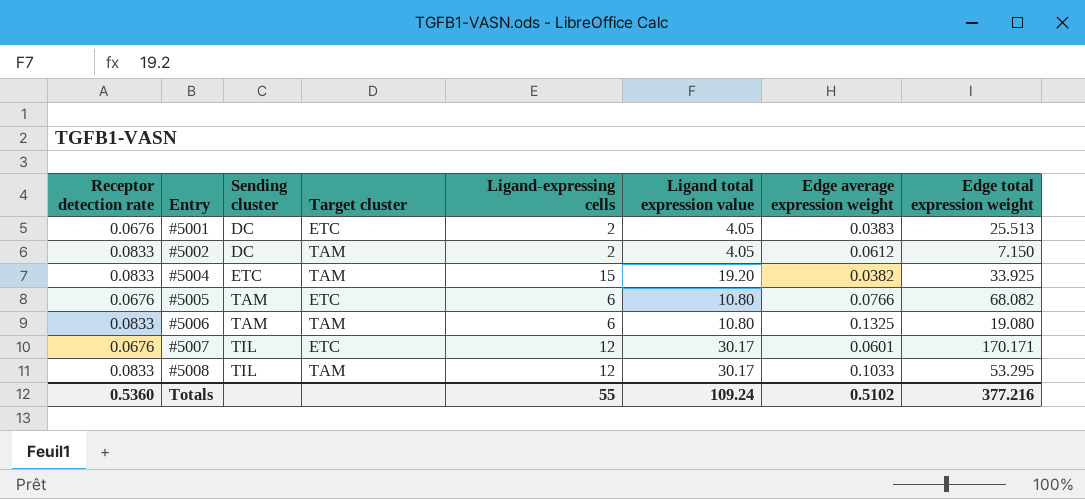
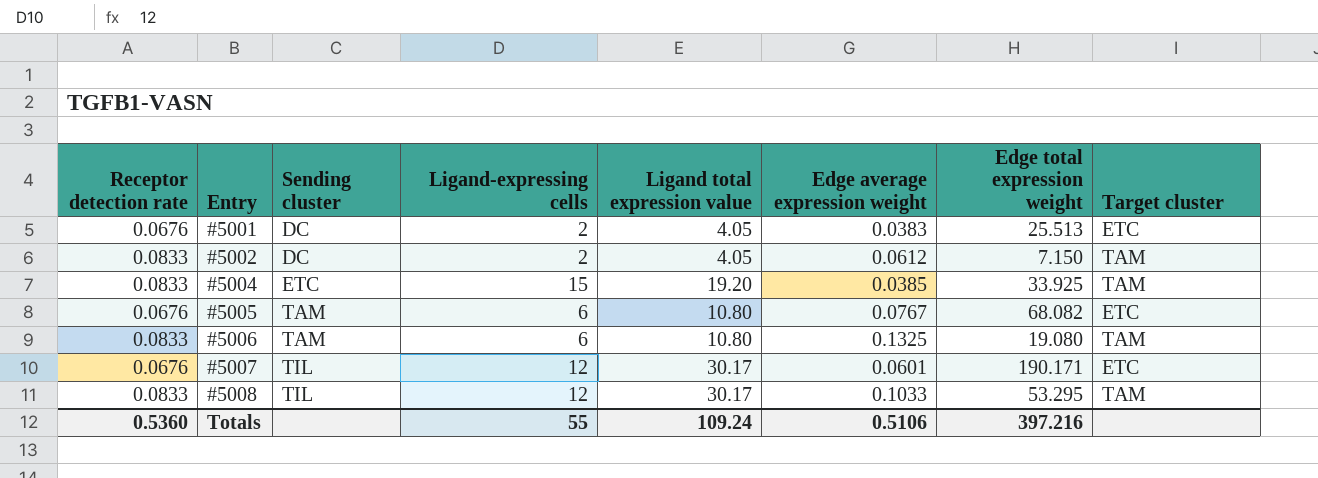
column Target cluster | position: 4 -> 8
#5004 | Edge average expression weight: 0.0382 -> 0.0385
#5005 | Edge average expression weight: 0.0766 -> 0.0767
#5007 | Edge total expression weight: 170.171 -> 190.171
Totals | Edge average expression weight: 0.5102 -> 0.5106
Totals | Edge total expression weight: 377.216 -> 397.216

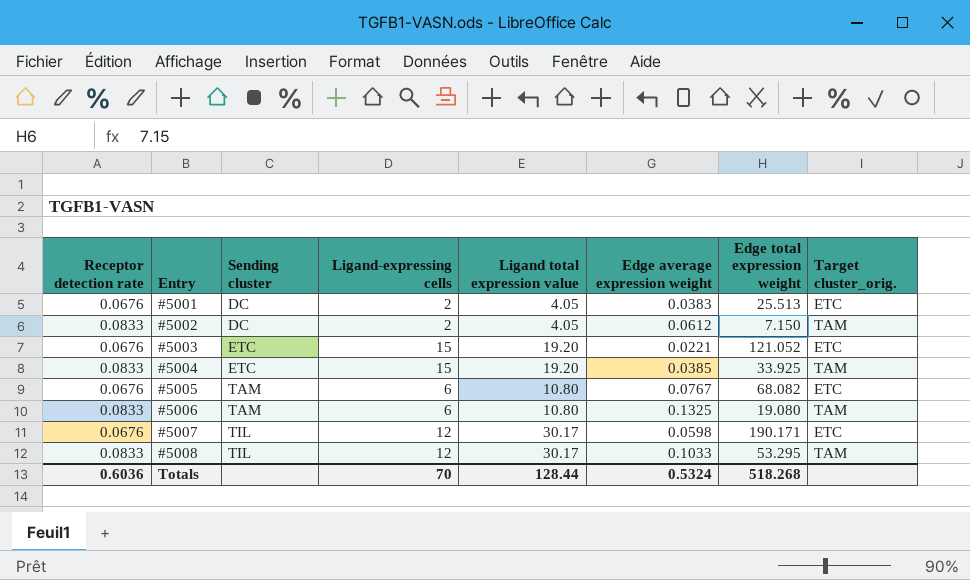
column name: Target cluster -> Target cluster_orig.
row #5003: none -> 0.0676 | ETC | 15 | 19.20 | 0.0221 | 121.052 | ETC
#5007 | Edge average expression weight: 0.0601 -> 0.0598
Totals | Receptor detection rate: 0.5360 -> 0.6036
Totals | Ligand-expressing cells: 55 -> 70
Totals | Ligand total expression value: 109.24 -> 128.44
Totals | Edge average expression weight: 0.5106 -> 0.5324
Totals | Edge total expression weight: 397.216 -> 518.268

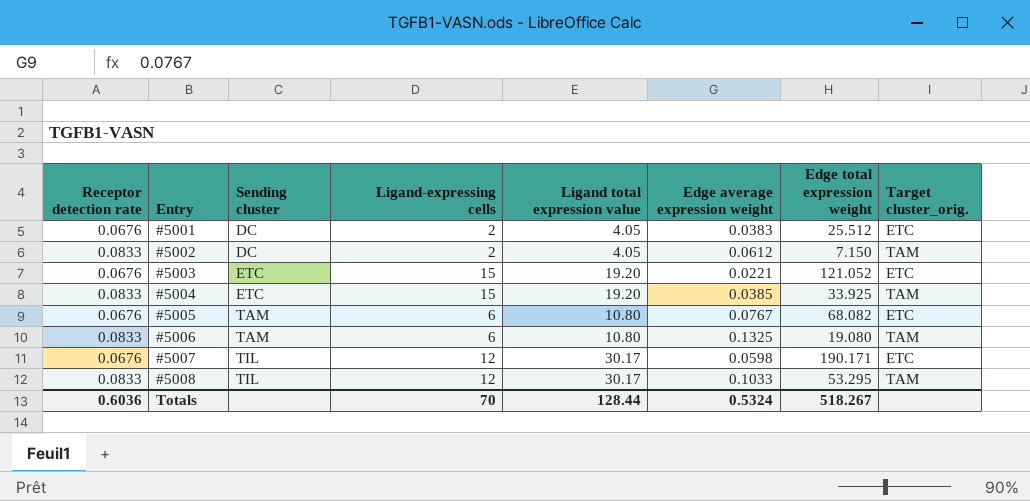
#5001 | Edge total expression weight: 25.513 -> 25.512
Totals | Edge total expression weight: 518.268 -> 518.267

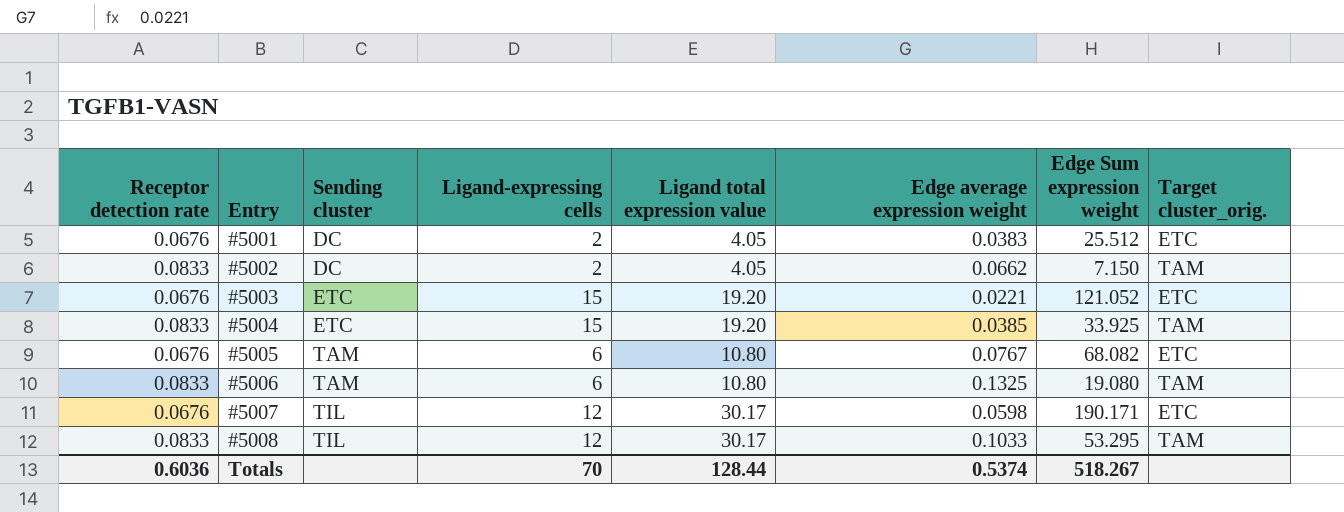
column name: Edge total expression weight -> Edge Sum expression weight
#5002 | Edge average expression weight: 0.0612 -> 0.0662
Totals | Edge average expression weight: 0.5324 -> 0.5374

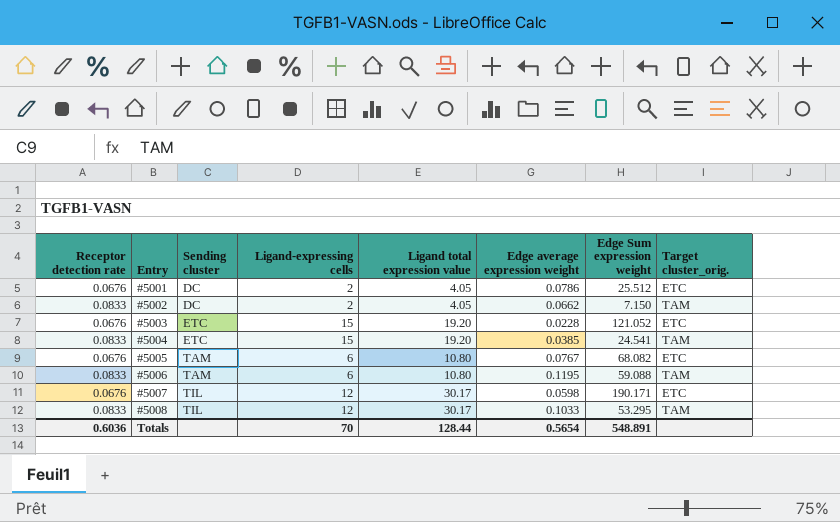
#5001 | Edge average expression weight: 0.0383 -> 0.0786
#5003 | Edge average expression weight: 0.0221 -> 0.0228
#5004 | Edge Sum expression weight: 33.925 -> 24.541
#5006 | Edge average expression weight: 0.1325 -> 0.1195
#5006 | Edge Sum expression weight: 19.080 -> 59.088
Totals | Edge average expression weight: 0.5374 -> 0.5654
Totals | Edge Sum expression weight: 518.267 -> 548.891

